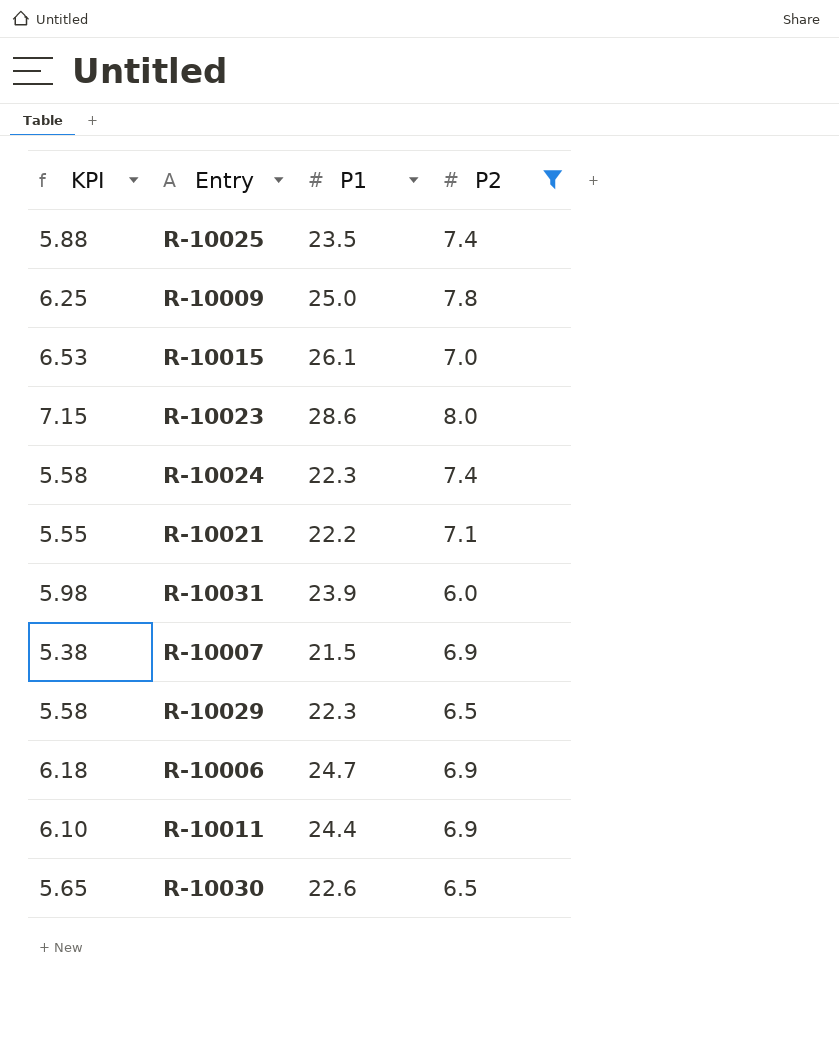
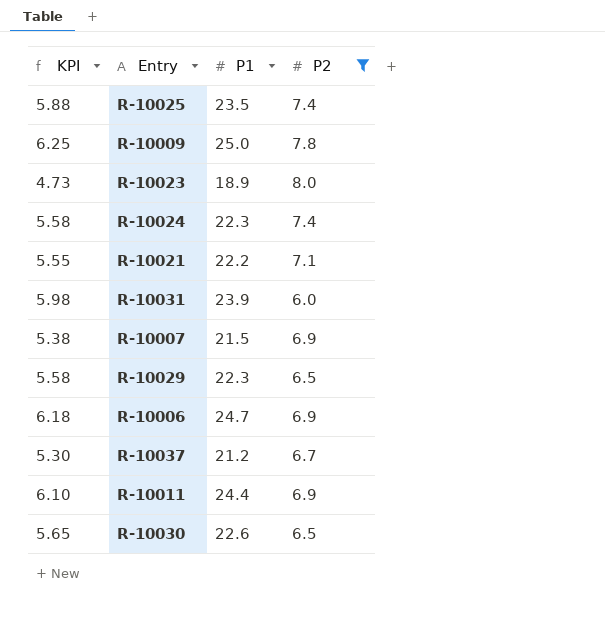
row R-10015: 6.53 | 26.1 | 7.0 -> none
R-10023 | KPI: 7.15 -> 4.73
R-10023 | P1: 28.6 -> 18.9
row R-10037: none -> 5.30 | 21.2 | 6.7

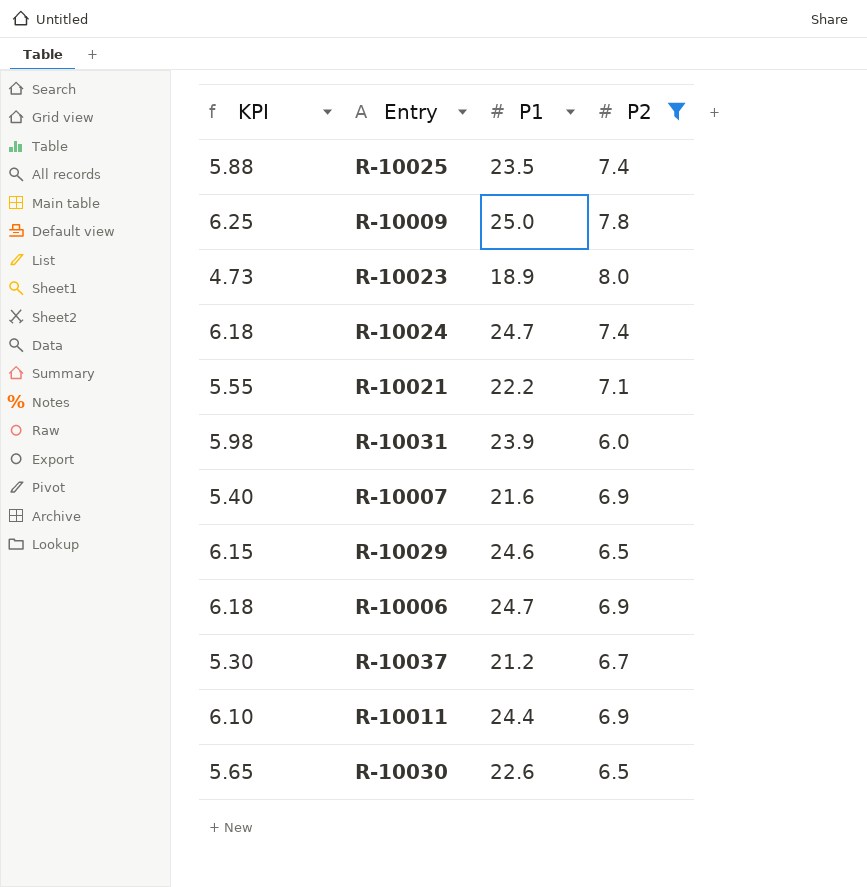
R-10024 | KPI: 5.58 -> 6.18
R-10024 | P1: 22.3 -> 24.7
R-10007 | KPI: 5.38 -> 5.40
R-10007 | P1: 21.5 -> 21.6
R-10029 | KPI: 5.58 -> 6.15
R-10029 | P1: 22.3 -> 24.6

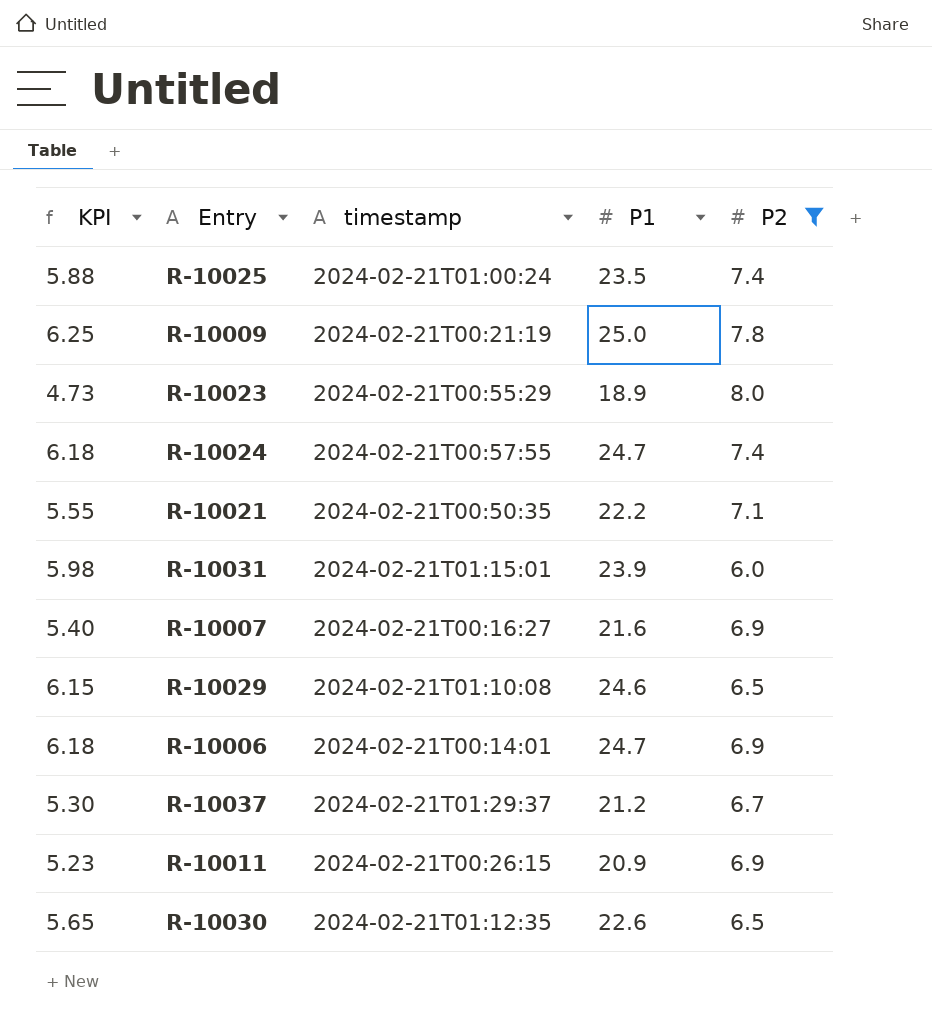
column timestamp | position: none -> 3
R-10011 | KPI: 6.10 -> 5.23
R-10011 | P1: 24.4 -> 20.9

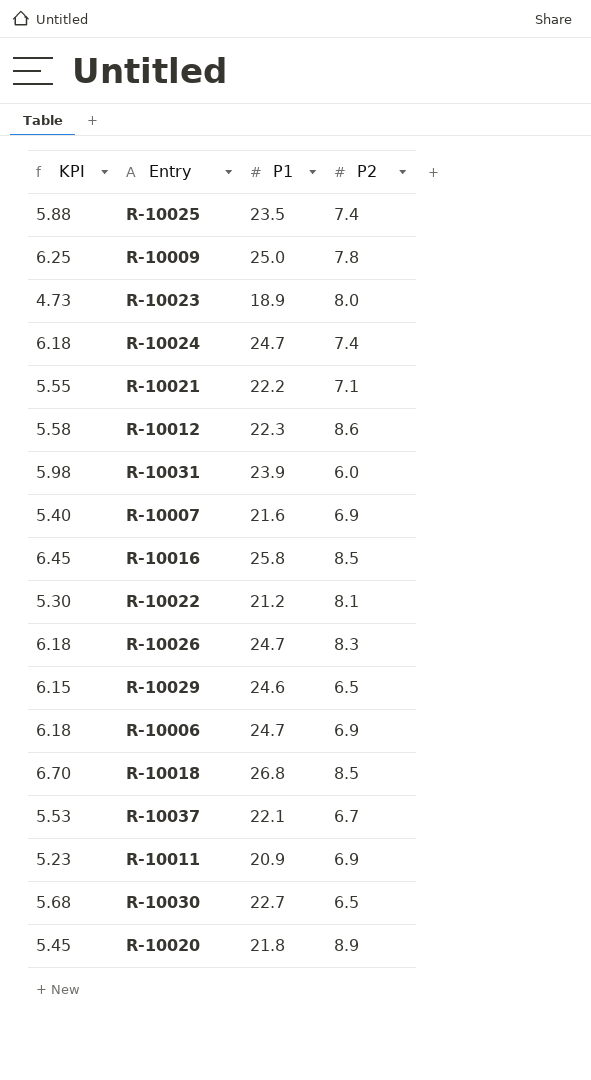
filter: P2 <= 8.0 -> none
column timestamp | position: 3 -> none
R-10037 | KPI: 5.30 -> 5.53
R-10037 | P1: 21.2 -> 22.1
R-10030 | KPI: 5.65 -> 5.68
R-10030 | P1: 22.6 -> 22.7

